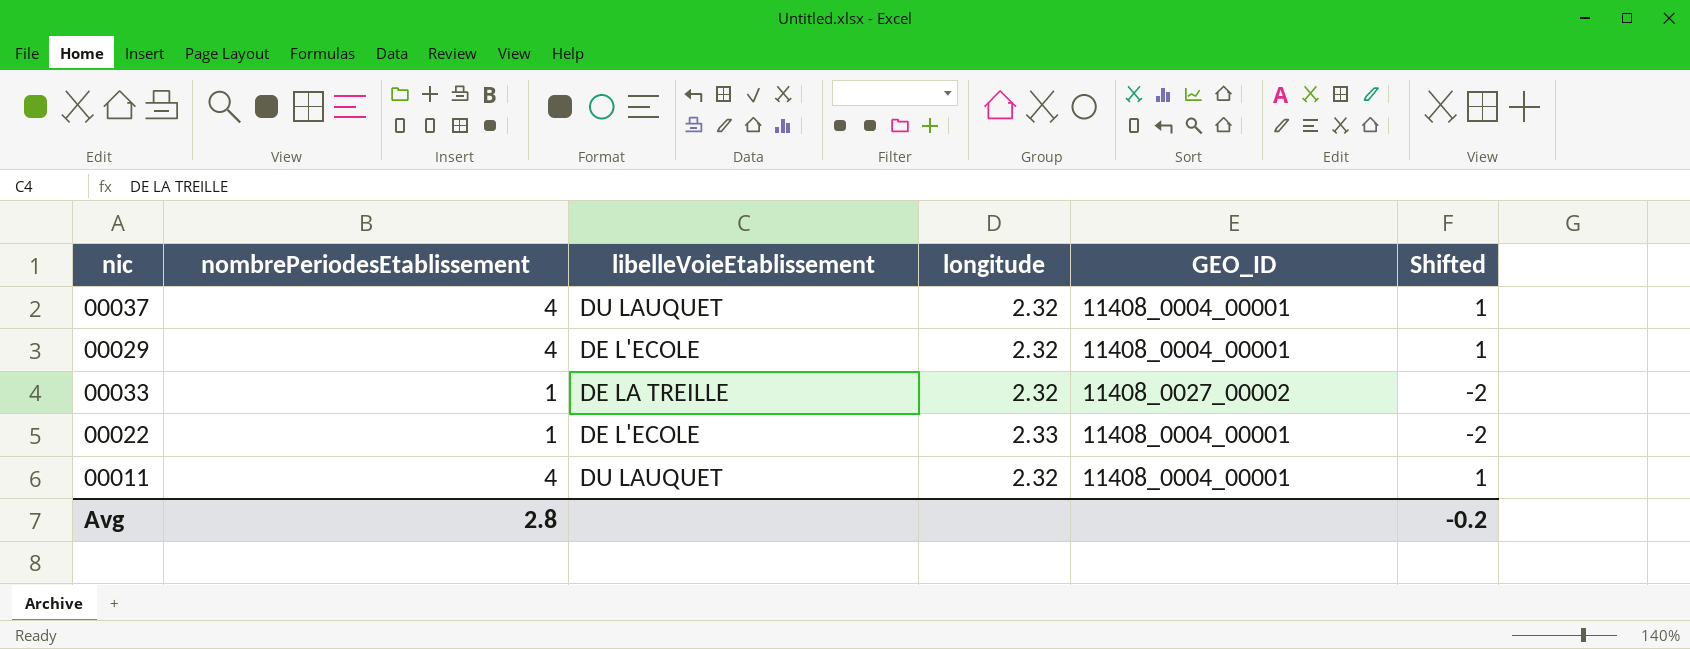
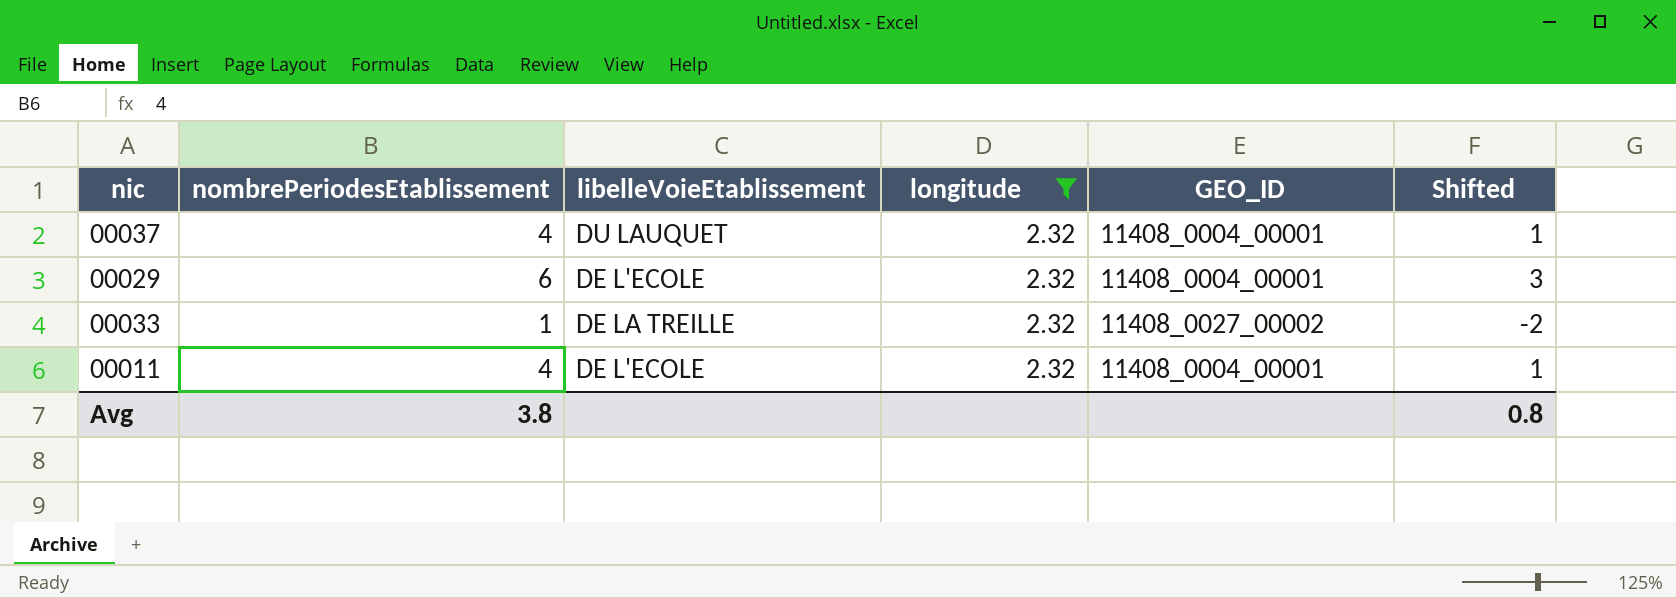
filter: none -> longitude = 2.32
00029 | nombrePeriodesEtablissement: 4 -> 6
00029 | Shifted: 1 -> 3
00011 | libelleVoieEtablissement: DU LAUQUET -> DE L'ECOLE
Avg | nombrePeriodesEtablissement: 2.8 -> 3.8
Avg | Shifted: -0.2 -> 0.8

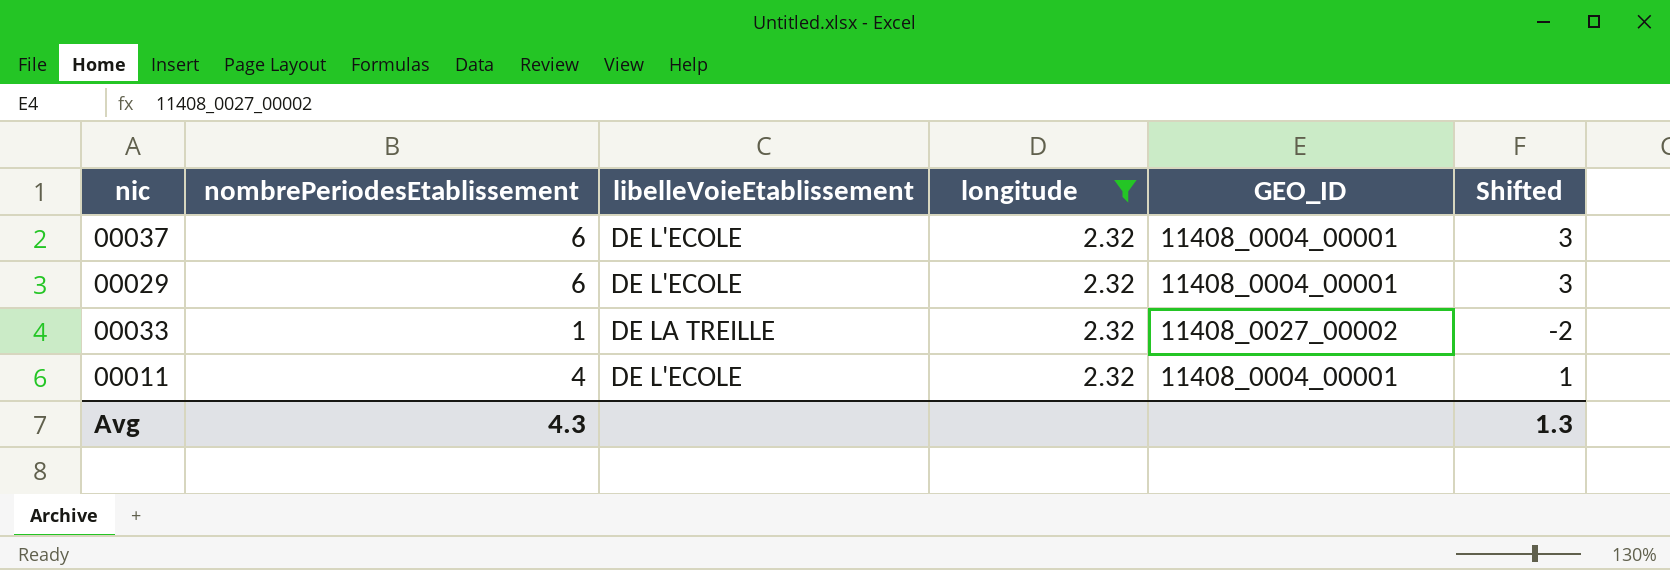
00037 | nombrePeriodesEtablissement: 4 -> 6
00037 | libelleVoieEtablissement: DU LAUQUET -> DE L'ECOLE
00037 | Shifted: 1 -> 3
Avg | nombrePeriodesEtablissement: 3.8 -> 4.3
Avg | Shifted: 0.8 -> 1.3

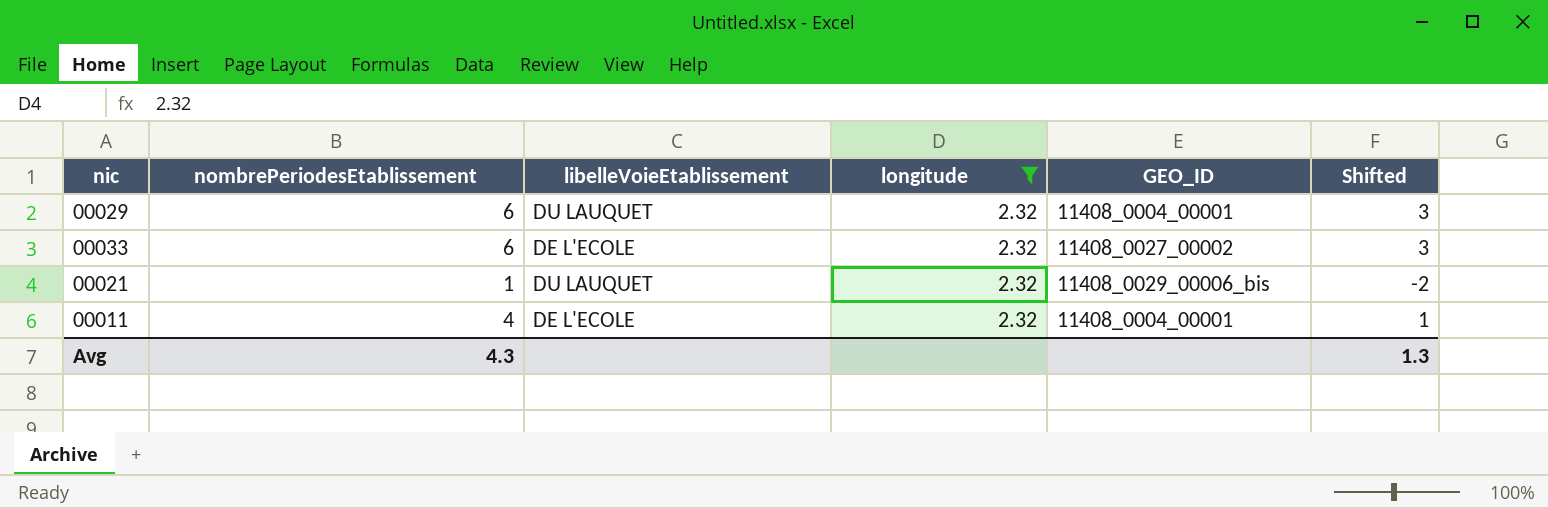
row 00037: 6 | DE L'ECOLE | 2.32 | 11408_0004_00001 | 3 -> none
00029 | libelleVoieEtablissement: DE L'ECOLE -> DU LAUQUET
00033 | nombrePeriodesEtablissement: 1 -> 6
00033 | libelleVoieEtablissement: DE LA TREILLE -> DE L'ECOLE
00033 | Shifted: -2 -> 3
row 00021: none -> 1 | DU LAUQUET | 2.32 | 11408_0029_00006_bis | -2

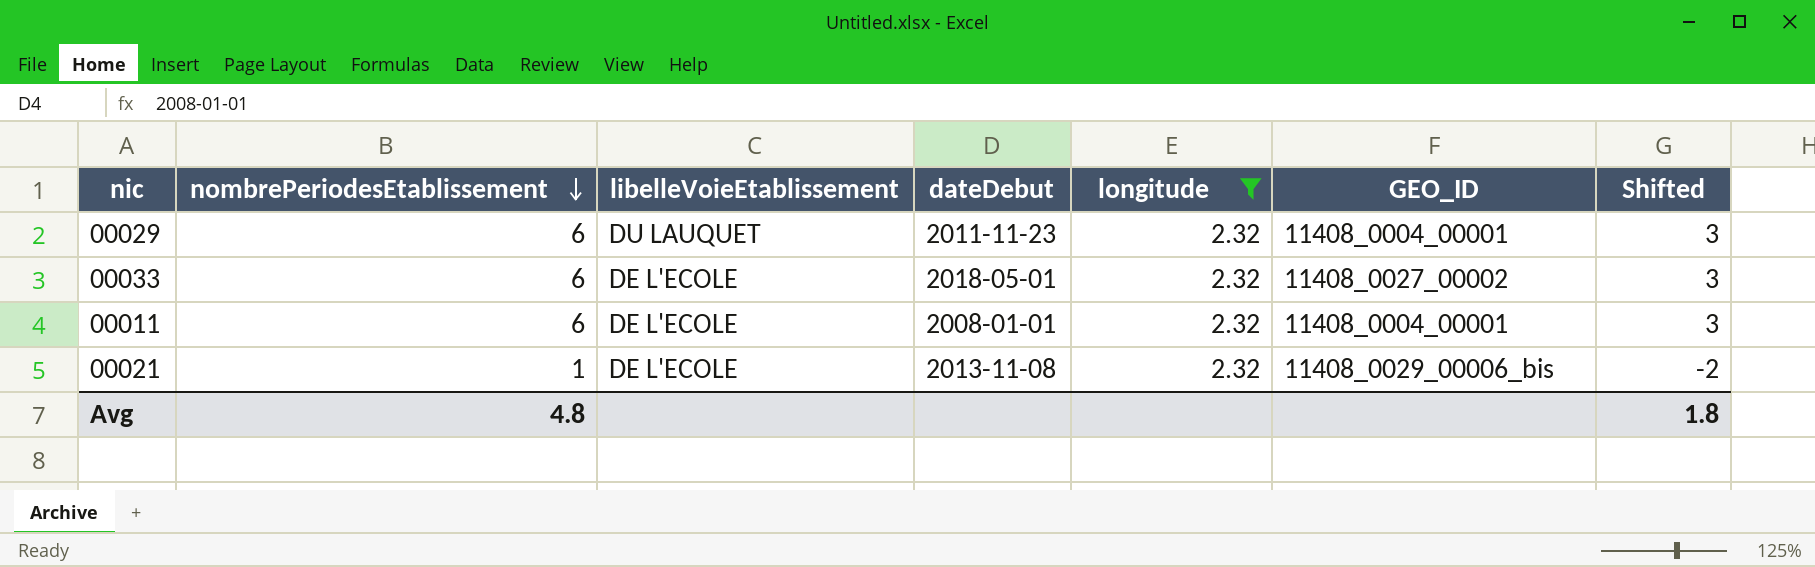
row order: none -> nombrePeriodesEtablissement descending
column dateDebut | position: none -> 4
00011 | nombrePeriodesEtablissement: 4 -> 6
00011 | Shifted: 1 -> 3
00021 | libelleVoieEtablissement: DU LAUQUET -> DE L'ECOLE
Avg | nombrePeriodesEtablissement: 4.3 -> 4.8
Avg | Shifted: 1.3 -> 1.8

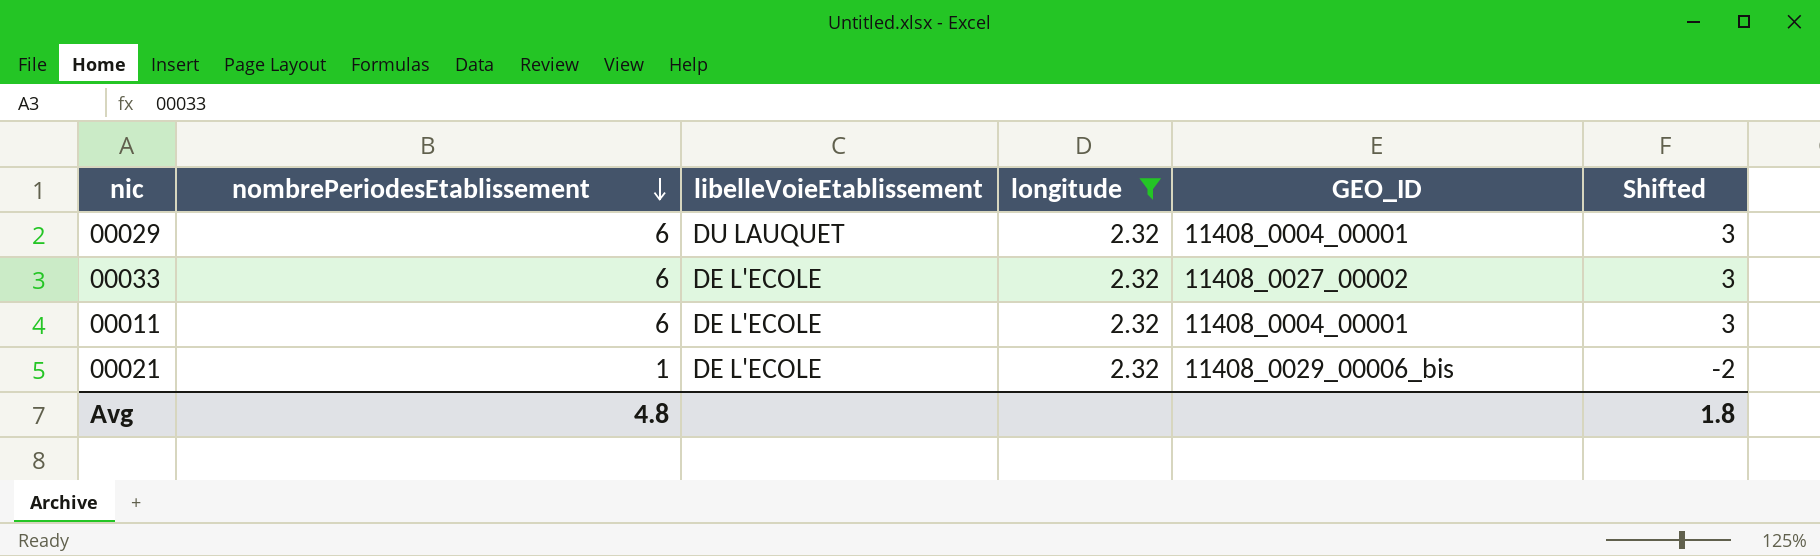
column dateDebut | position: 4 -> none

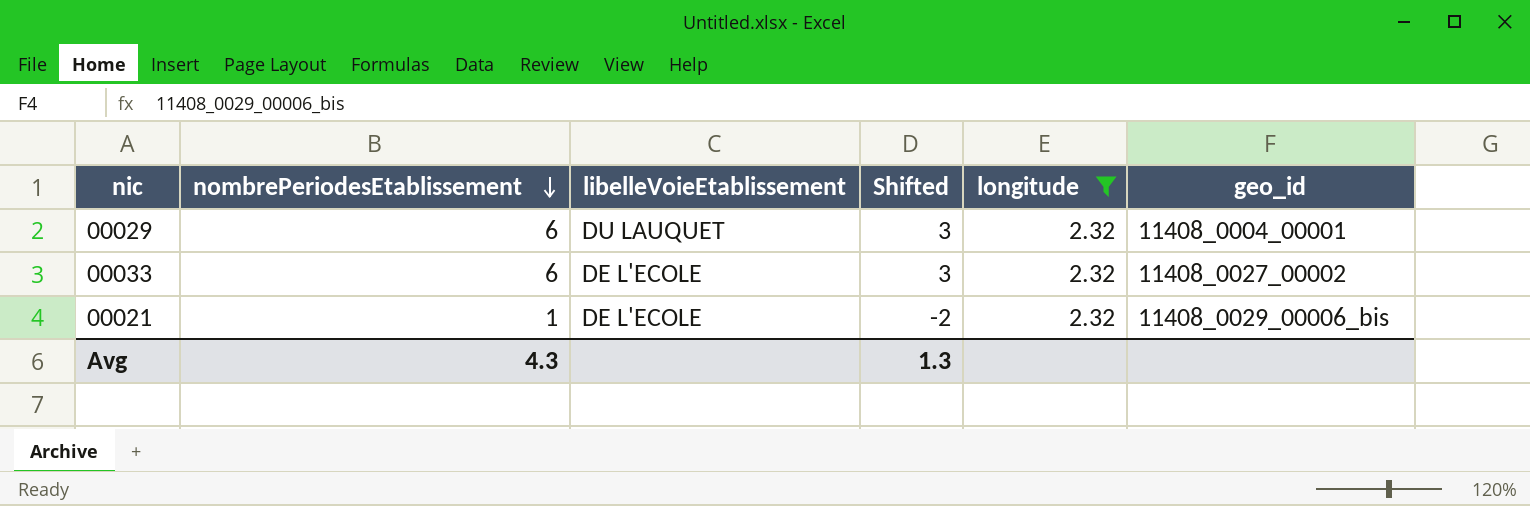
column Shifted | position: 6 -> 4
column name: GEO_ID -> geo_id
row 00011: 6 | DE L'ECOLE | 2.32 | 11408_0004_00001 | 3 -> none
Avg | nombrePeriodesEtablissement: 4.8 -> 4.3
Avg | Shifted: 1.8 -> 1.3

